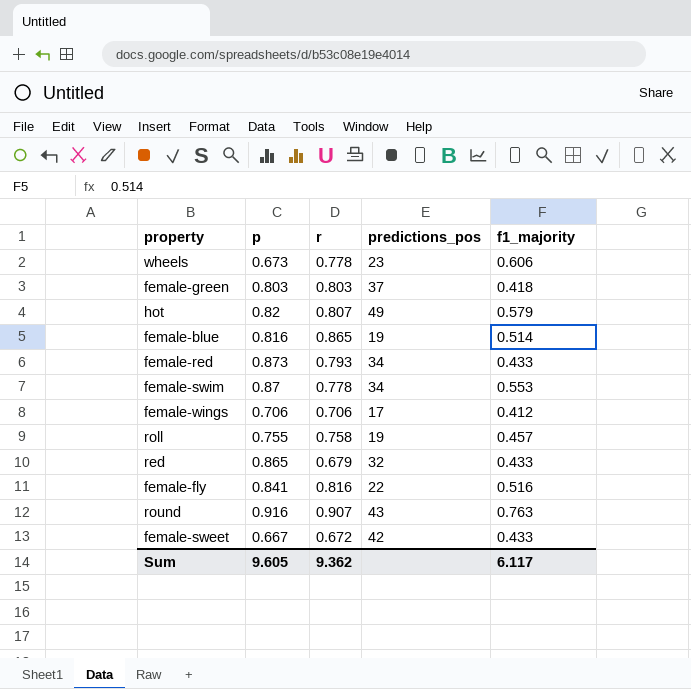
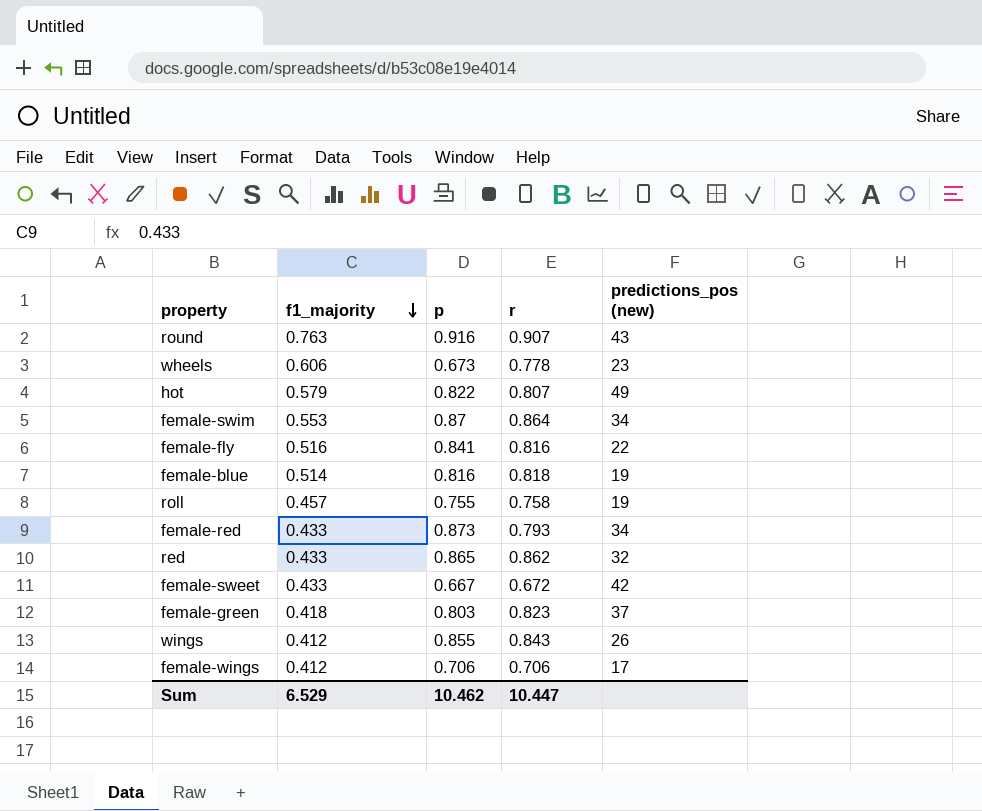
row order: none -> f1_majority descending
column f1_majority | position: 5 -> 2
column name: predictions_pos -> predictions_pos (new)
hot | p: 0.82 -> 0.822
female-swim | r: 0.778 -> 0.864
female-blue | r: 0.865 -> 0.818
red | r: 0.679 -> 0.862
female-green | r: 0.803 -> 0.823
row wings: none -> 0.412 | 0.855 | 0.843 | 26
Sum | f1_majority: 6.117 -> 6.529
Sum | p: 9.605 -> 10.462
Sum | r: 9.362 -> 10.447

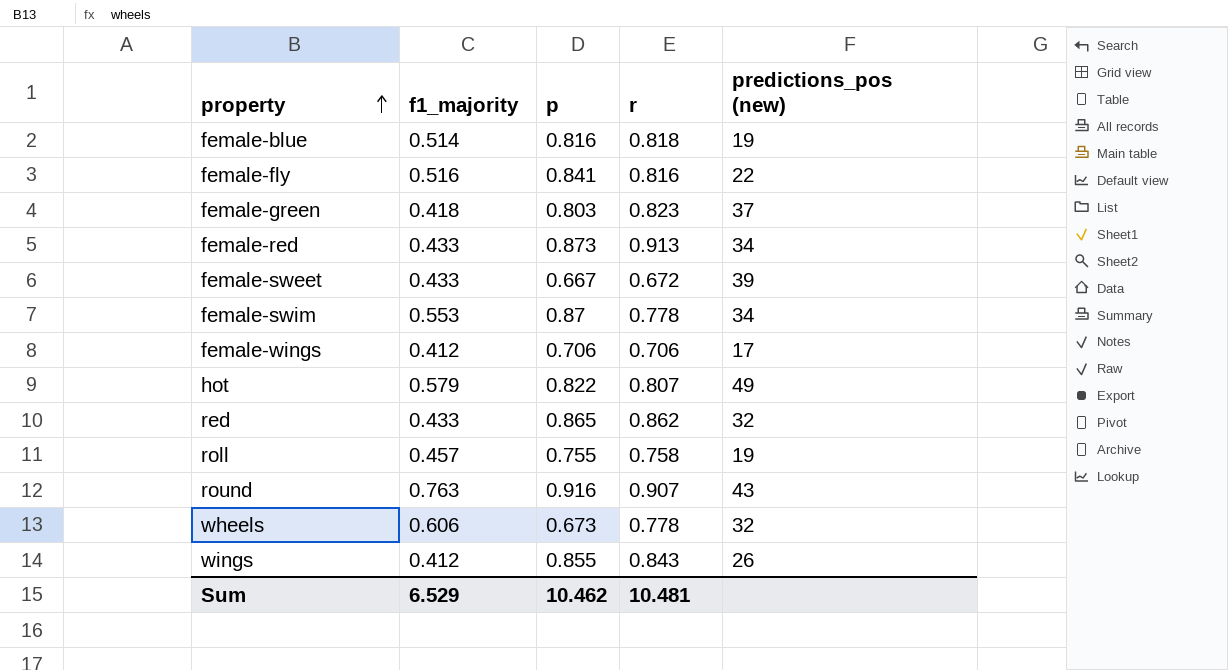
row order: f1_majority descending -> property ascending
female-red | r: 0.793 -> 0.913
female-sweet | predictions_pos (new): 42 -> 39
female-swim | r: 0.864 -> 0.778
wheels | predictions_pos (new): 23 -> 32
Sum | r: 10.447 -> 10.481

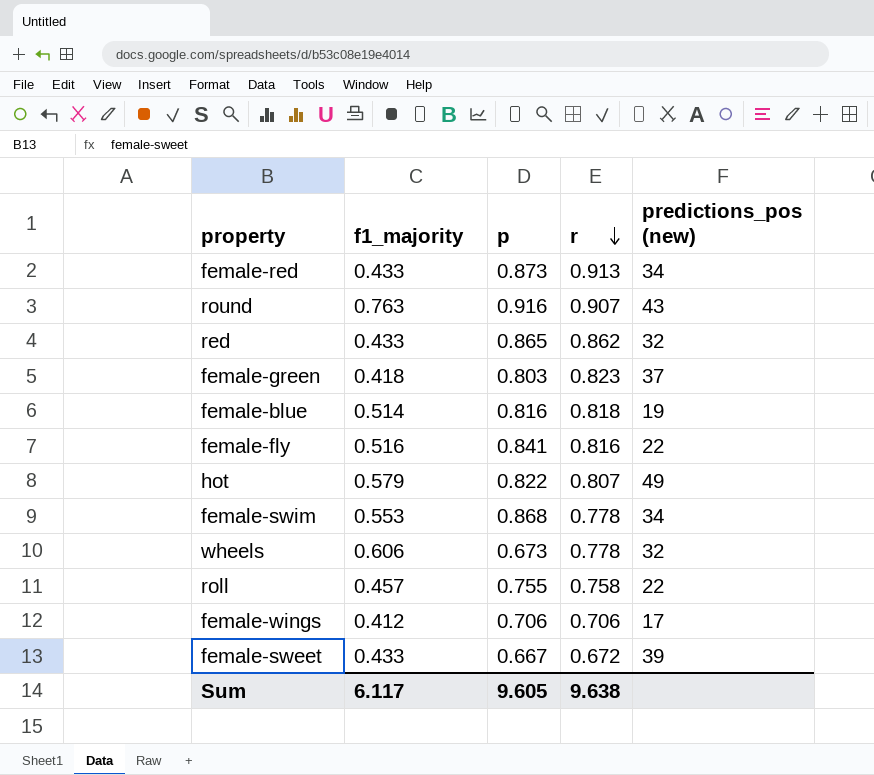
row order: property ascending -> r descending
row wings: 0.412 | 0.855 | 0.843 | 26 -> none
female-swim | p: 0.87 -> 0.868
roll | predictions_pos (new): 19 -> 22
Sum | f1_majority: 6.529 -> 6.117
Sum | p: 10.462 -> 9.605
Sum | r: 10.481 -> 9.638

